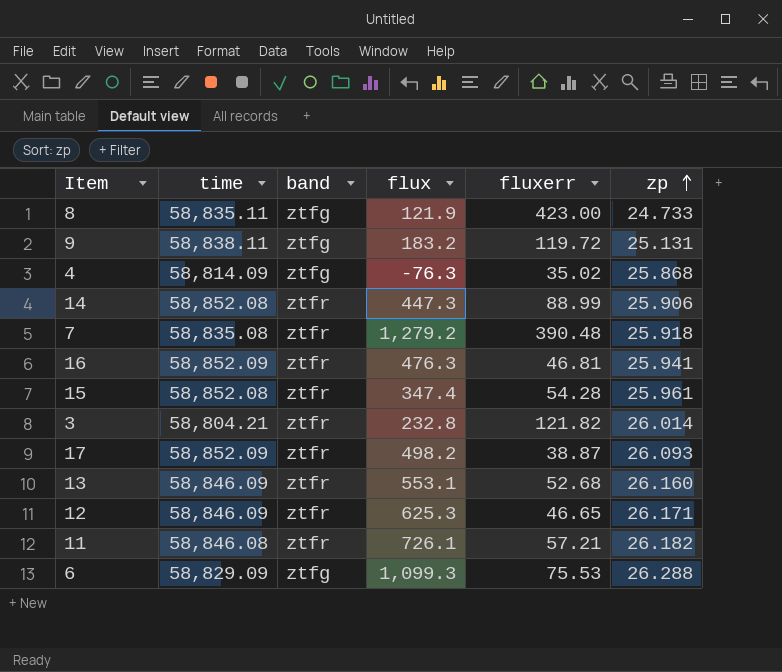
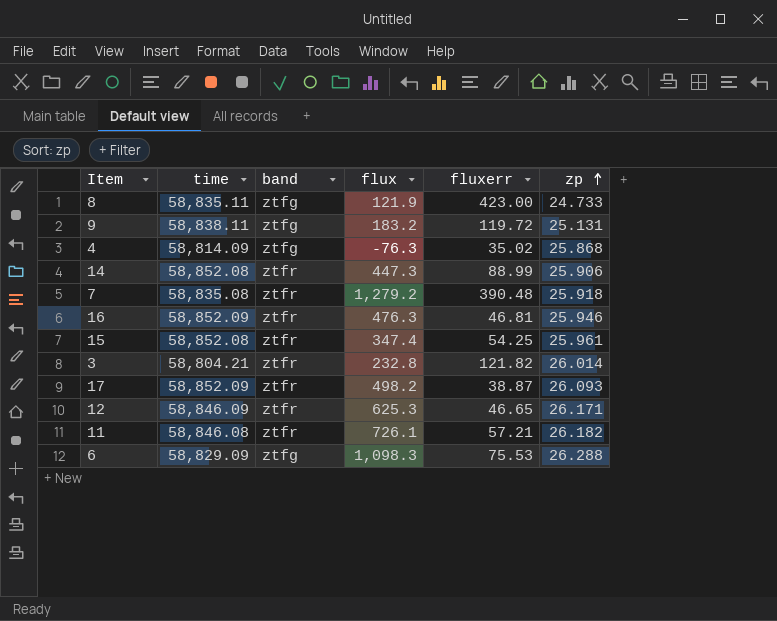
row 13: 58,846.09 | ztfr | 553.1 | 52.68 | 26.160 -> none
16 | zp: 25.941 -> 25.946
15 | fluxerr: 54.28 -> 54.25
6 | flux: 1,099.3 -> 1,098.3

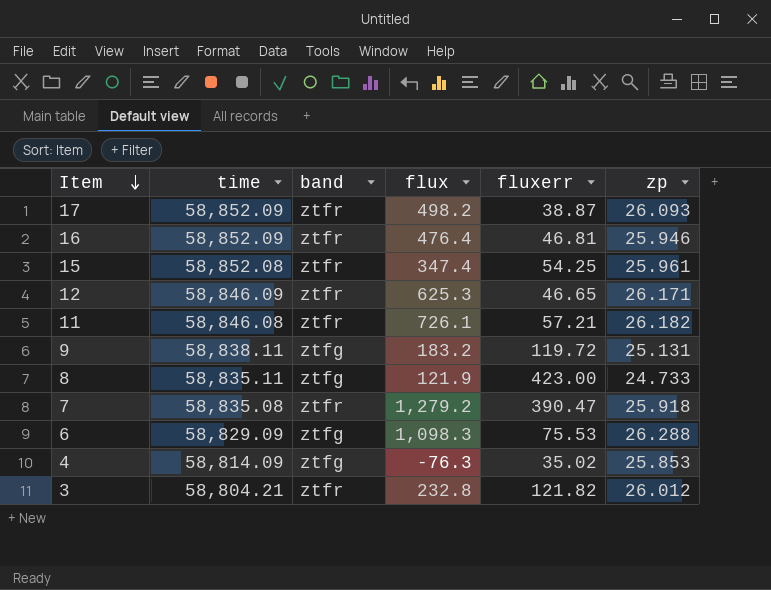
row order: zp ascending -> Item descending
row 14: 58,852.08 | ztfr | 447.3 | 88.99 | 25.906 -> none
16 | flux: 476.3 -> 476.4
7 | fluxerr: 390.48 -> 390.47
4 | zp: 25.868 -> 25.853
3 | zp: 26.014 -> 26.012

